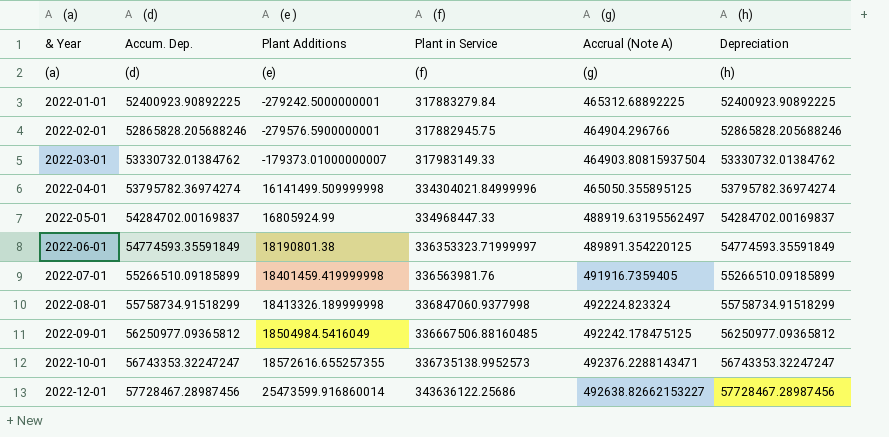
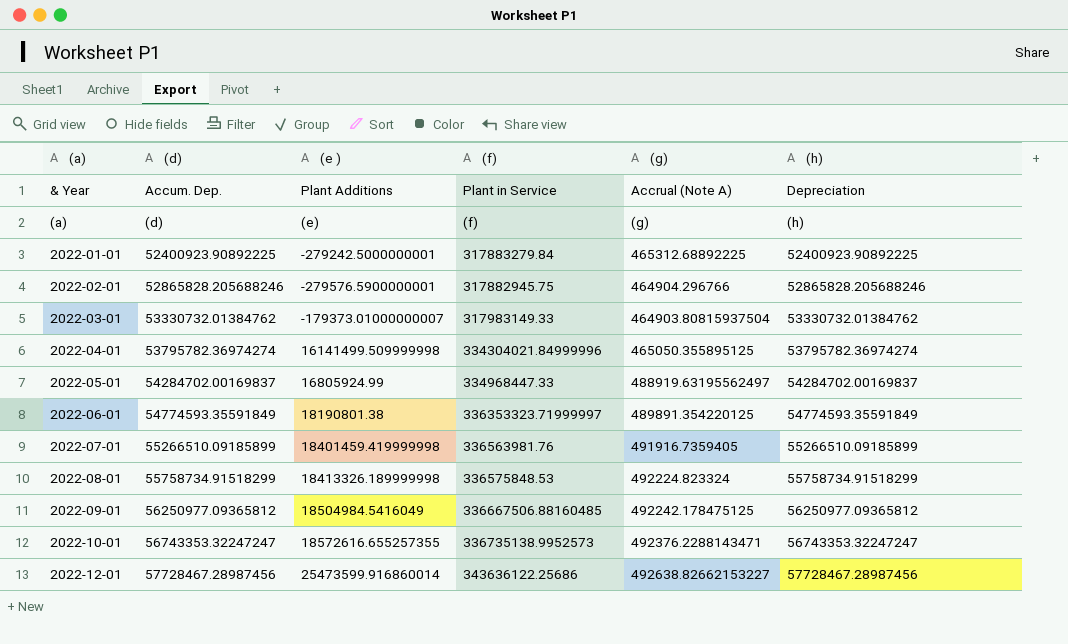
2022-08-01 | (f): 336847060.9377998 -> 336575848.53

